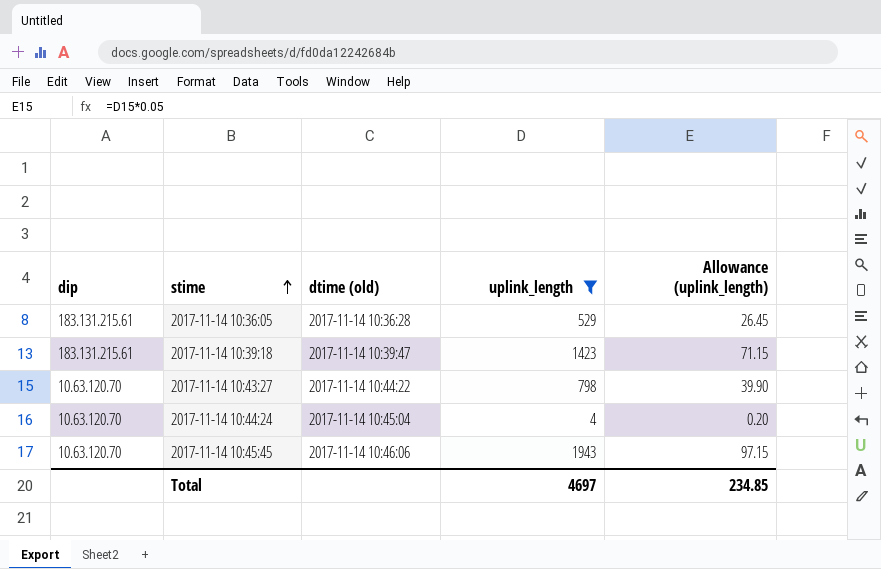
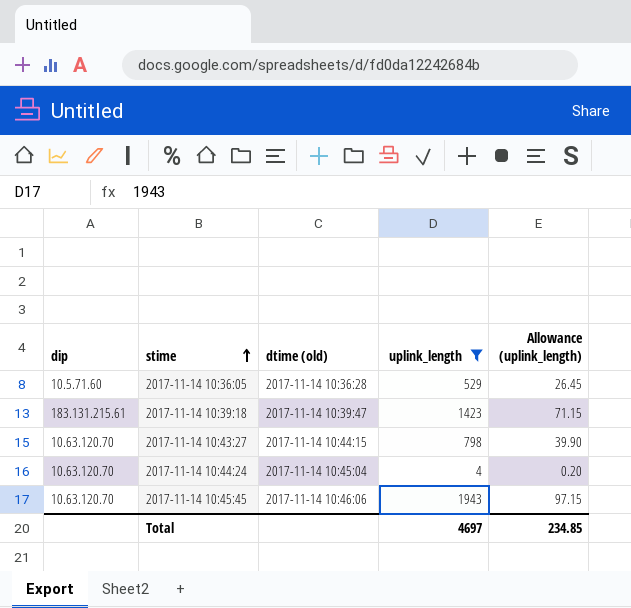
2017-11-14 10:36:05 | dip: 183.131.215.61 -> 10.5.71.60
2017-11-14 10:43:27 | dtime (old): 2017-11-14 10:44:22 -> 2017-11-14 10:44:15

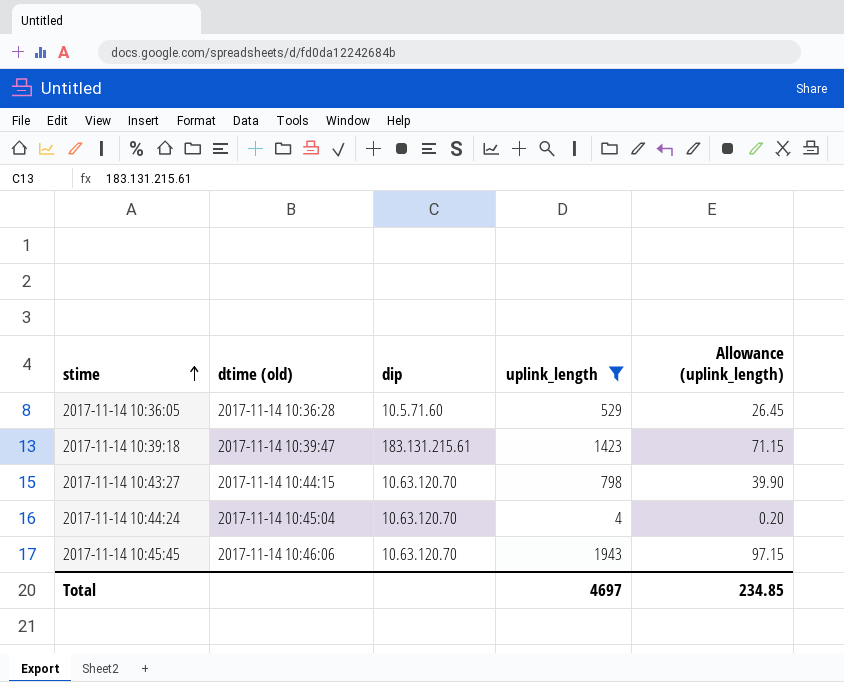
column dip | position: 1 -> 3

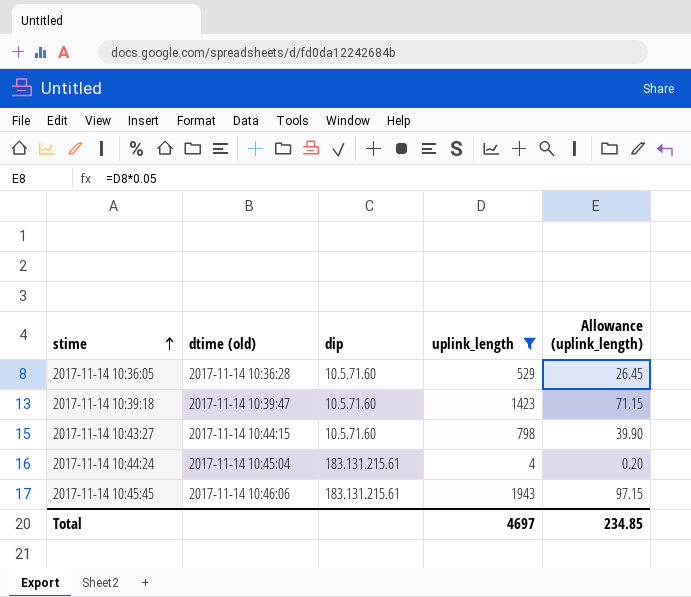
2017-11-14 10:39:18 | dip: 183.131.215.61 -> 10.5.71.60
2017-11-14 10:43:27 | dip: 10.63.120.70 -> 10.5.71.60
2017-11-14 10:44:24 | dip: 10.63.120.70 -> 183.131.215.61
2017-11-14 10:45:45 | dip: 10.63.120.70 -> 183.131.215.61

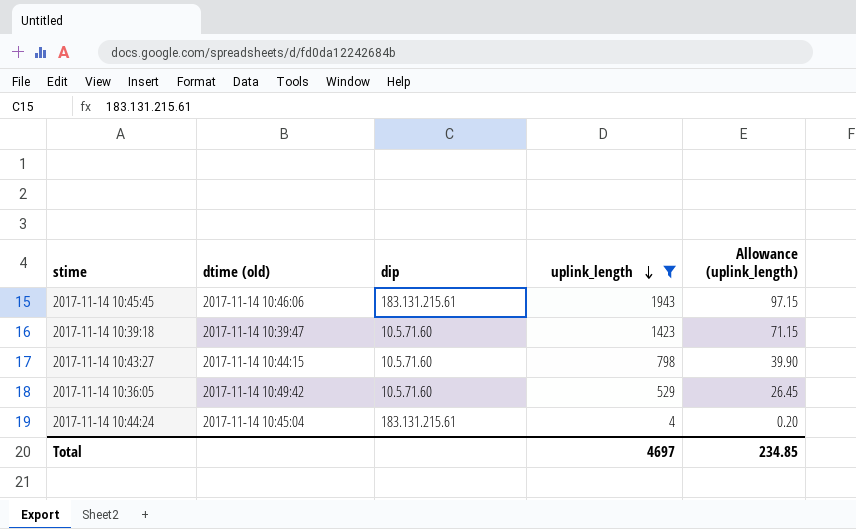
row order: stime ascending -> uplink_length descending
2017-11-14 10:36:05 | dtime (old): 2017-11-14 10:36:28 -> 2017-11-14 10:49:42

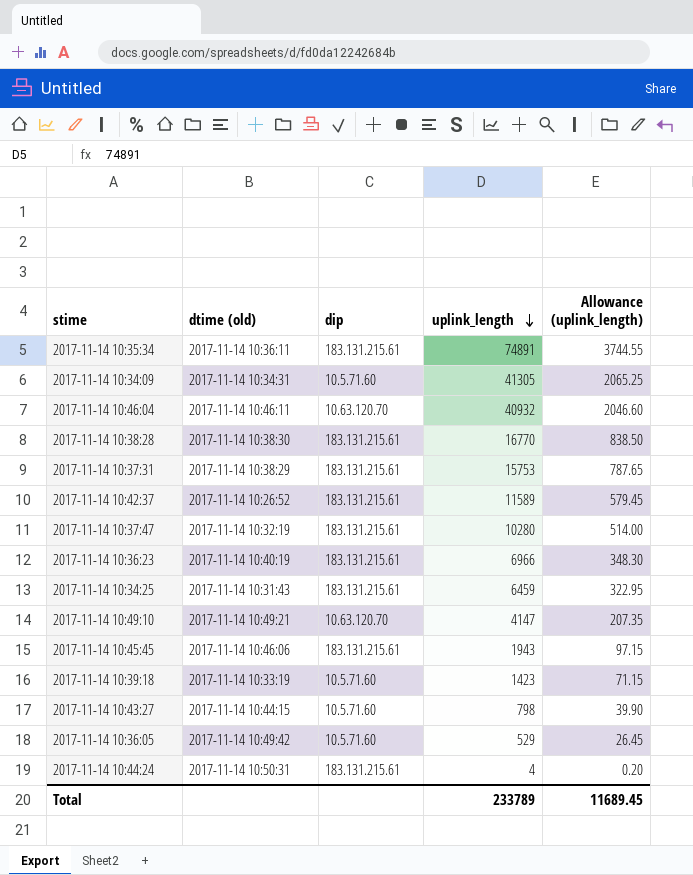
filter: uplink_length <= 1943 -> none
2017-11-14 10:39:18 | dtime (old): 2017-11-14 10:39:47 -> 2017-11-14 10:33:19
2017-11-14 10:44:24 | dtime (old): 2017-11-14 10:45:04 -> 2017-11-14 10:50:31
Total | uplink_length: 4697 -> 233789
Total | Allowance (uplink_length): 234.85 -> 11689.45

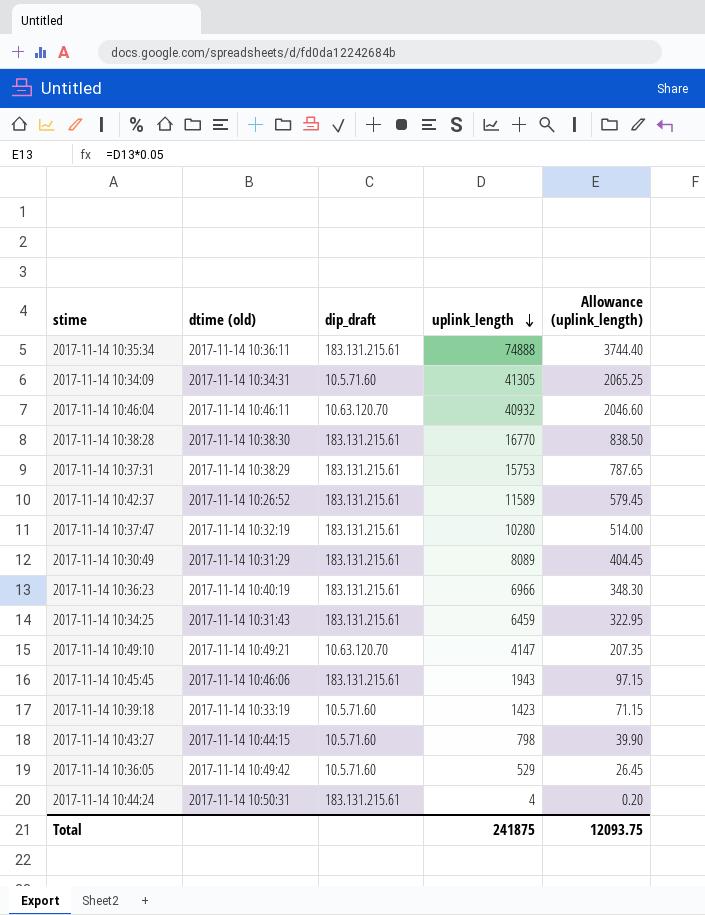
column name: dip -> dip_draft
2017-11-14 10:35:34 | uplink_length: 74891 -> 74888
2017-11-14 10:35:34 | Allowance (uplink_length): 3744.55 -> 3744.40
row 2017-11-14 10:30:49: none -> 2017-11-14 10:31:29 | 183.131.215.61 | 8089 | 404.45
Total | uplink_length: 233789 -> 241875
Total | Allowance (uplink_length): 11689.45 -> 12093.75

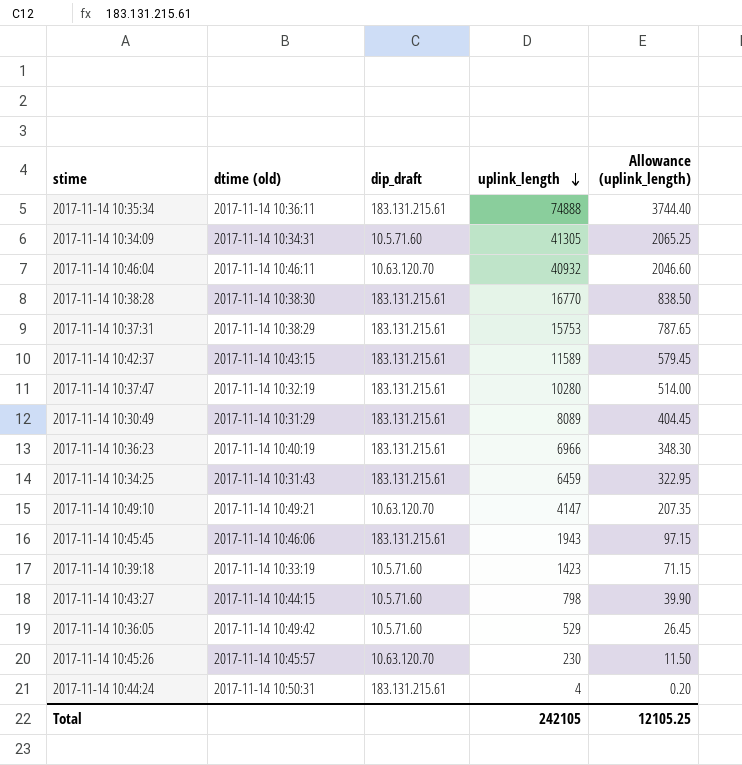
2017-11-14 10:42:37 | dtime (old): 2017-11-14 10:26:52 -> 2017-11-14 10:43:15
row 2017-11-14 10:45:26: none -> 2017-11-14 10:45:57 | 10.63.120.70 | 230 | 11.50
Total | uplink_length: 241875 -> 242105
Total | Allowance (uplink_length): 12093.75 -> 12105.25

